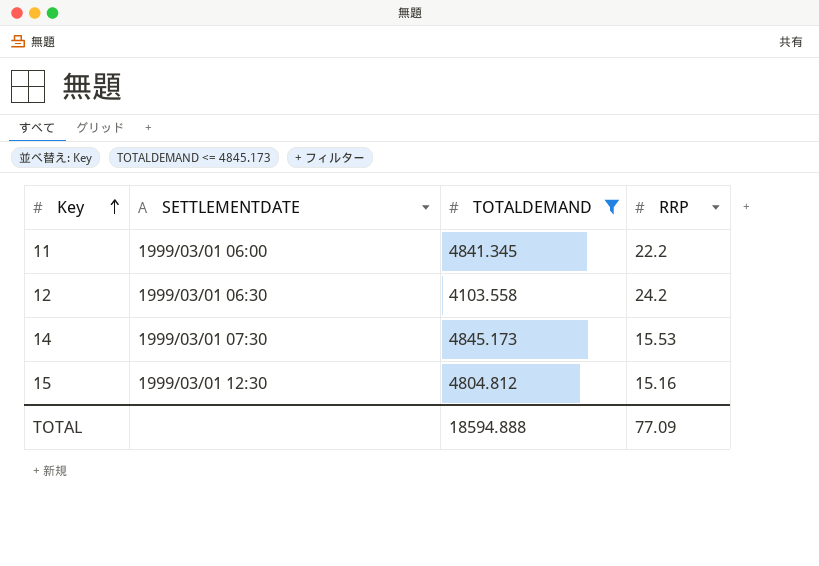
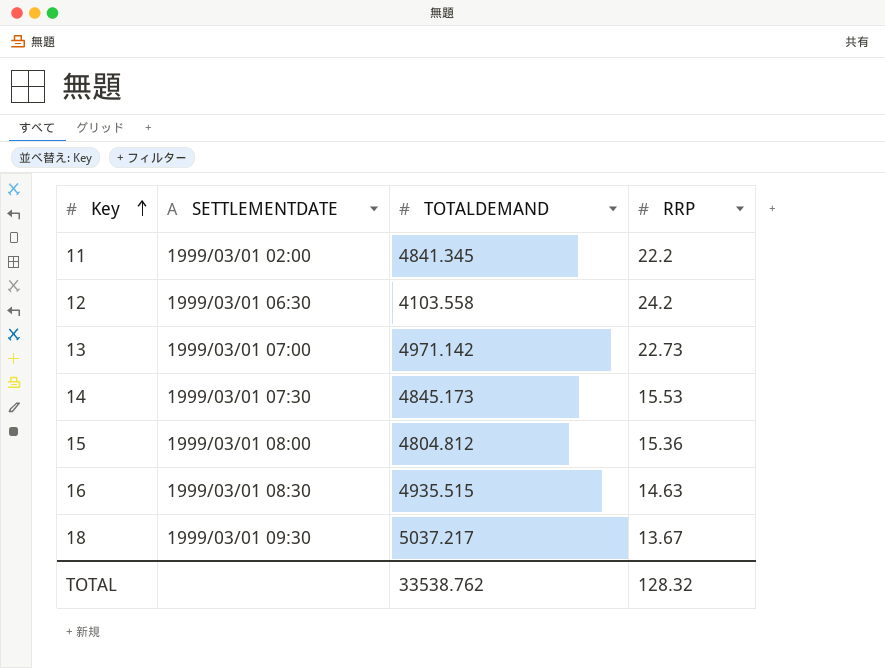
filter: TOTALDEMAND <= 4845.173 -> none
11 | SETTLEMENTDATE: 1999/03/01 06:00 -> 1999/03/01 02:00
15 | SETTLEMENTDATE: 1999/03/01 12:30 -> 1999/03/01 08:00
15 | RRP: 15.16 -> 15.36
TOTAL | TOTALDEMAND: 18594.888 -> 33538.762
TOTAL | RRP: 77.09 -> 128.32

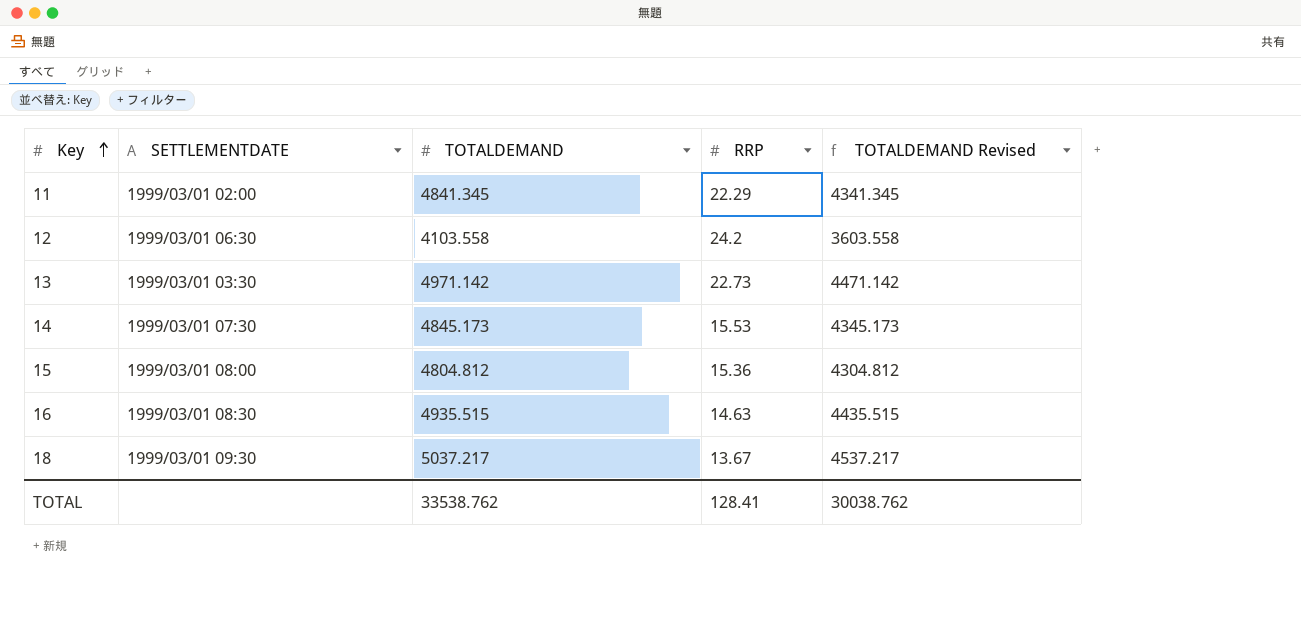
column TOTALDEMAND Revised | formula: none -> [TOTALDEMAND] - 500
11 | RRP: 22.2 -> 22.29
13 | SETTLEMENTDATE: 1999/03/01 07:00 -> 1999/03/01 03:30
TOTAL | RRP: 128.32 -> 128.41

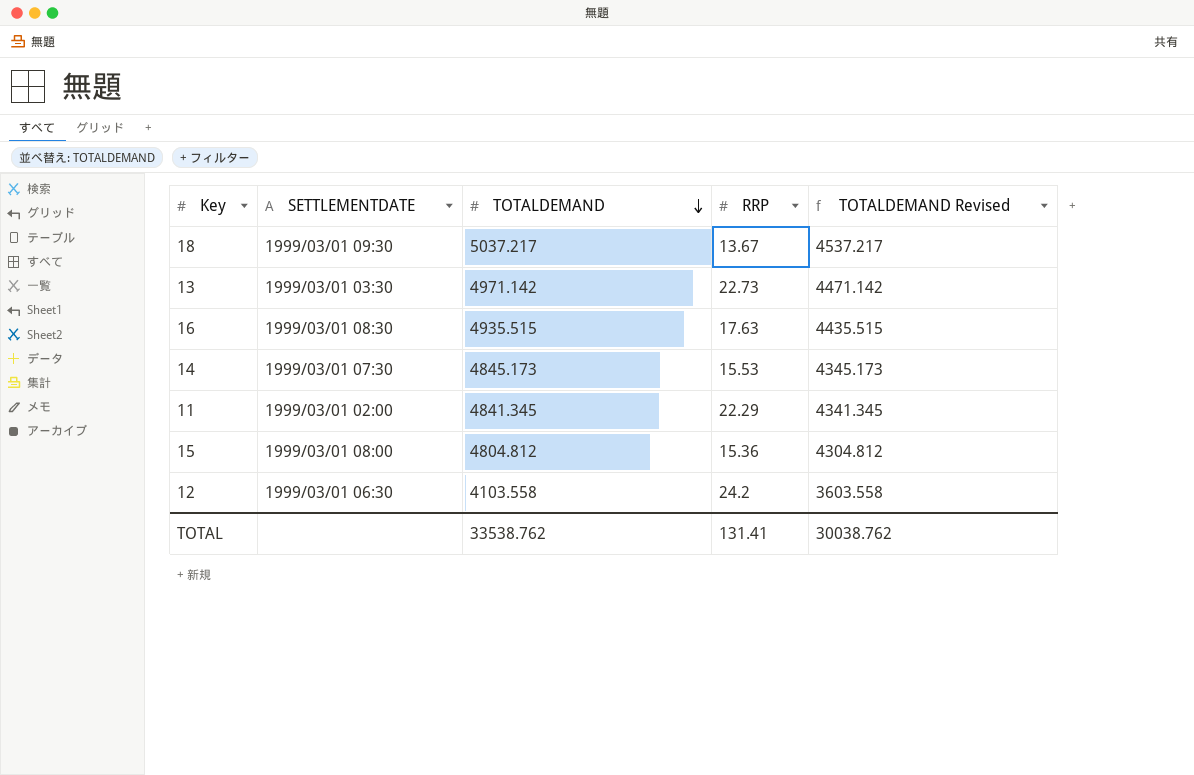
row order: Key ascending -> TOTALDEMAND descending
16 | RRP: 14.63 -> 17.63
TOTAL | RRP: 128.41 -> 131.41

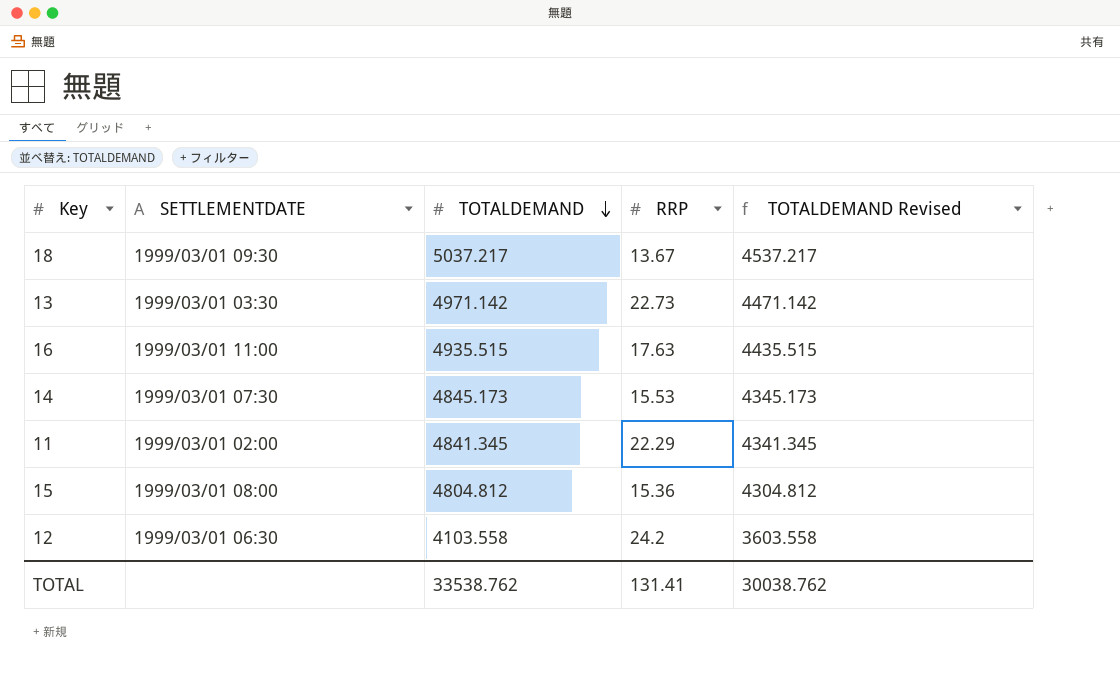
16 | SETTLEMENTDATE: 1999/03/01 08:30 -> 1999/03/01 11:00

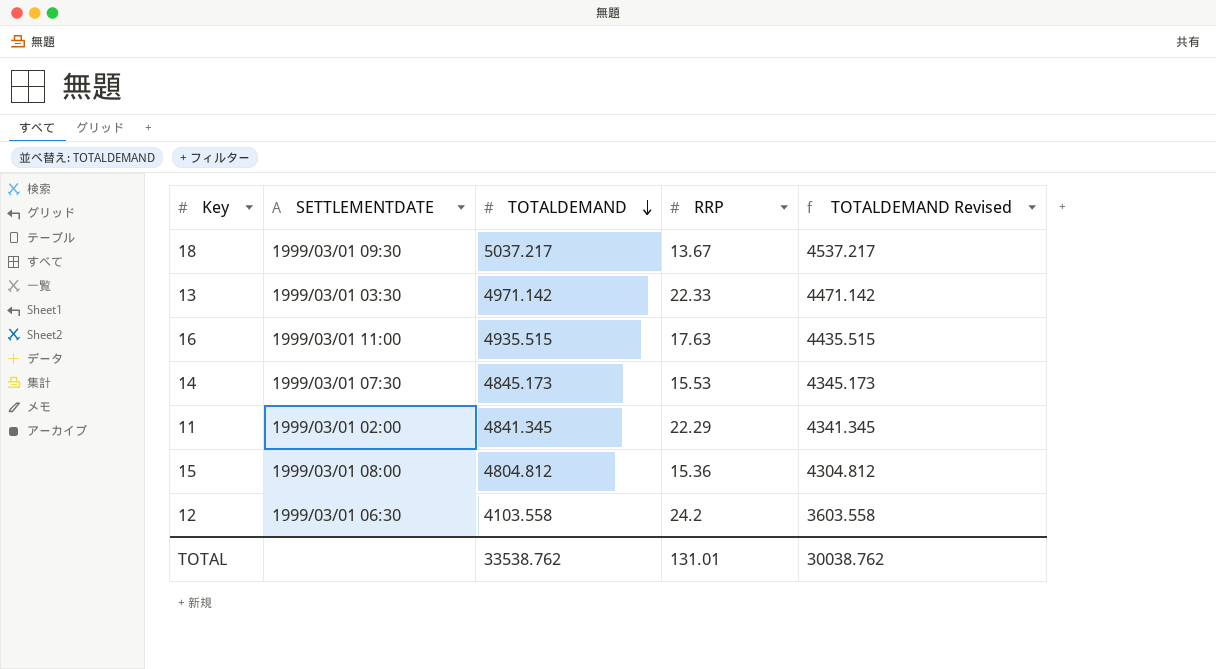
13 | RRP: 22.73 -> 22.33
TOTAL | RRP: 131.41 -> 131.01

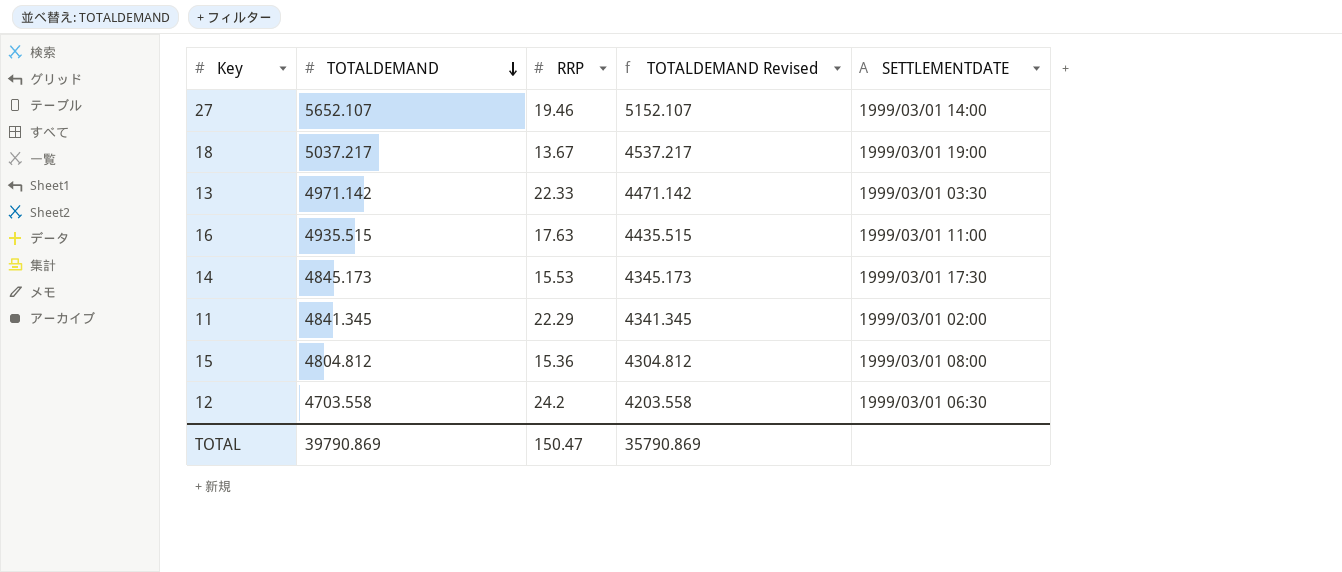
column SETTLEMENTDATE | position: 2 -> 5
row 27: none -> 5652.107 | 19.46 | 5152.107 | 1999/03/01 14:00
18 | SETTLEMENTDATE: 1999/03/01 09:30 -> 1999/03/01 19:00
14 | SETTLEMENTDATE: 1999/03/01 07:30 -> 1999/03/01 17:30
12 | TOTALDEMAND: 4103.558 -> 4703.558
12 | TOTALDEMAND Revised: 3603.558 -> 4203.558
TOTAL | TOTALDEMAND: 33538.762 -> 39790.869
TOTAL | RRP: 131.01 -> 150.47
TOTAL | TOTALDEMAND Revised: 30038.762 -> 35790.869

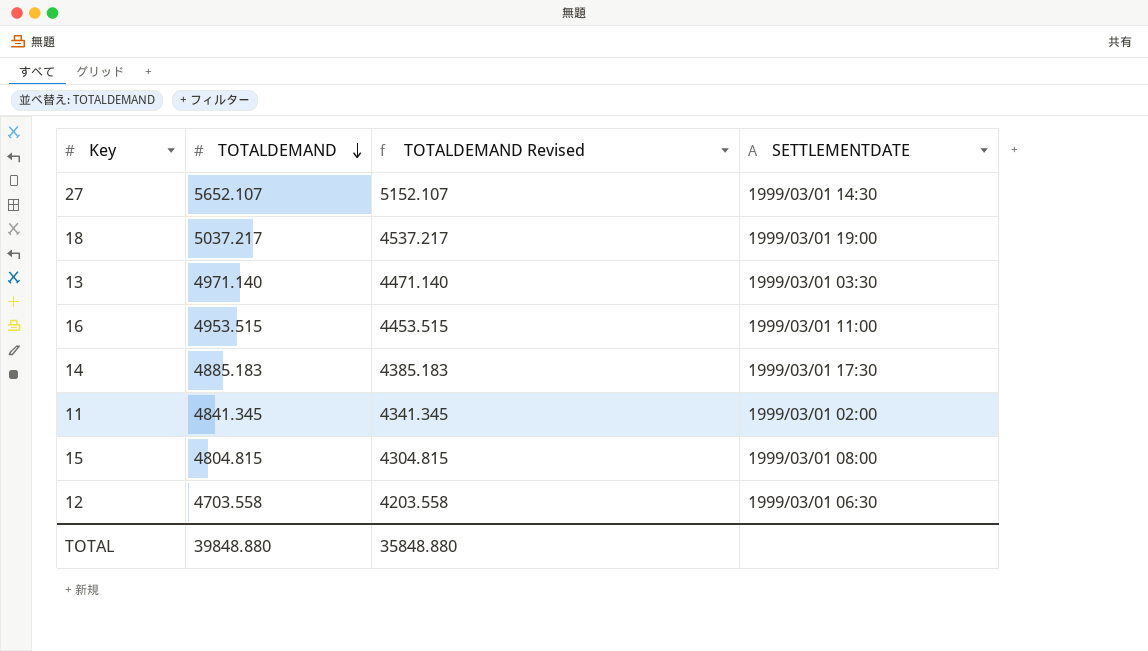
column RRP | position: 3 -> none
27 | SETTLEMENTDATE: 1999/03/01 14:00 -> 1999/03/01 14:30
13 | TOTALDEMAND: 4971.142 -> 4971.140
13 | TOTALDEMAND Revised: 4471.142 -> 4471.140
16 | TOTALDEMAND: 4935.515 -> 4953.515
16 | TOTALDEMAND Revised: 4435.515 -> 4453.515
14 | TOTALDEMAND: 4845.173 -> 4885.183
14 | TOTALDEMAND Revised: 4345.173 -> 4385.183
15 | TOTALDEMAND: 4804.812 -> 4804.815
15 | TOTALDEMAND Revised: 4304.812 -> 4304.815
TOTAL | TOTALDEMAND: 39790.869 -> 39848.880
TOTAL | TOTALDEMAND Revised: 35790.869 -> 35848.880

